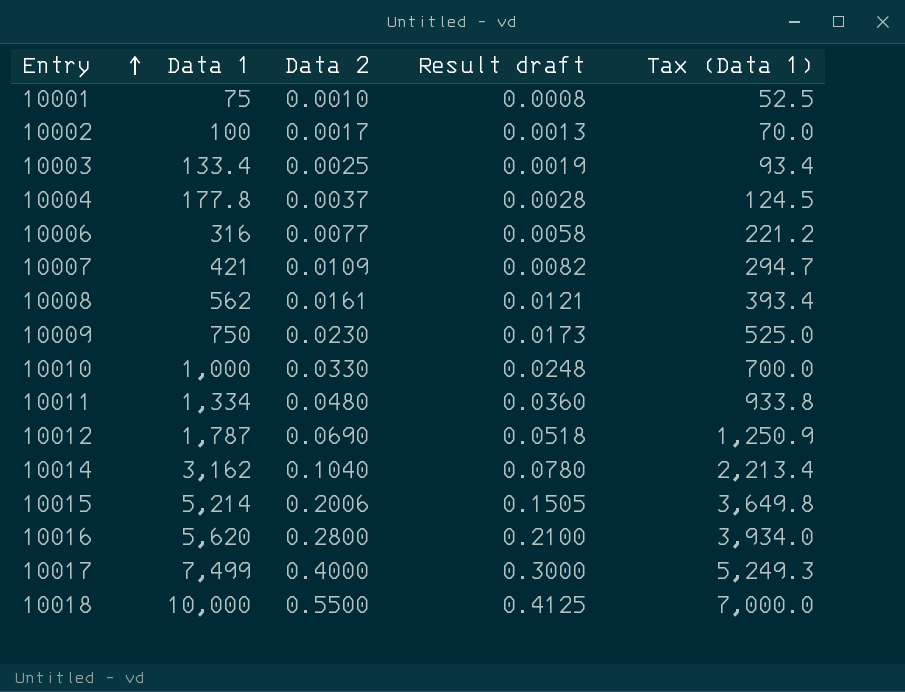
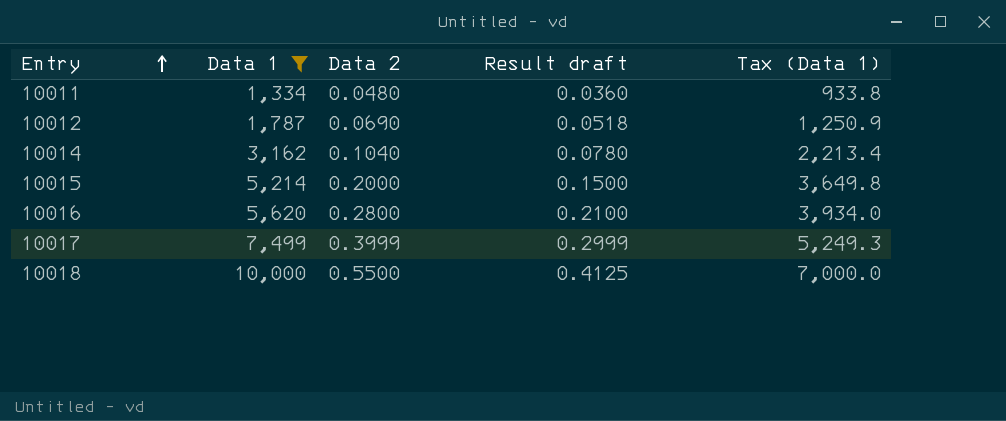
filter: none -> Data 1 >= 1,334
10015 | Data 2: 0.2006 -> 0.2000
10015 | Result draft: 0.1505 -> 0.1500
10017 | Data 2: 0.4000 -> 0.3999
10017 | Result draft: 0.3000 -> 0.2999

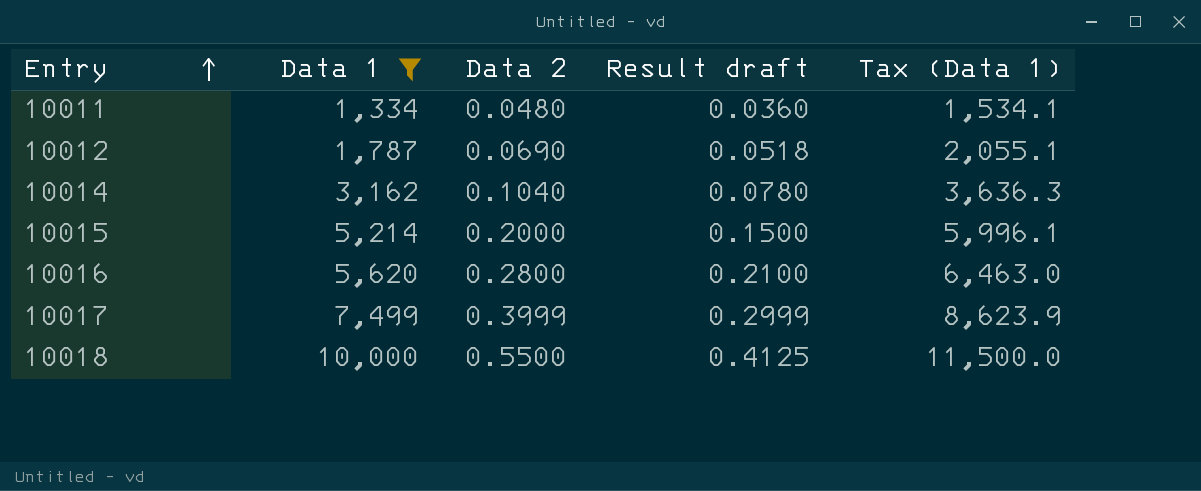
column Tax (Data 1) | formula: [Data 1] * 0.7 -> [Data 1] * 1.15

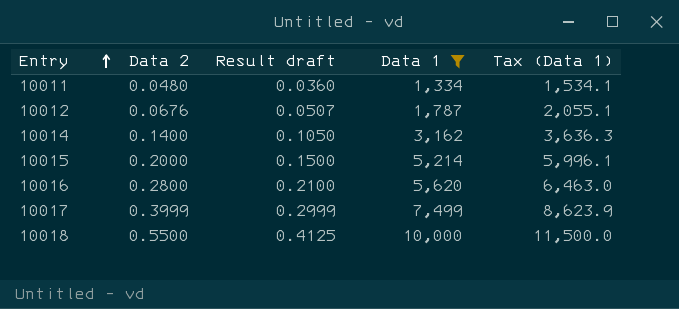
column Data 1 | position: 2 -> 4
10012 | Data 2: 0.0690 -> 0.0676
10012 | Result draft: 0.0518 -> 0.0507
10014 | Data 2: 0.1040 -> 0.1400
10014 | Result draft: 0.0780 -> 0.1050

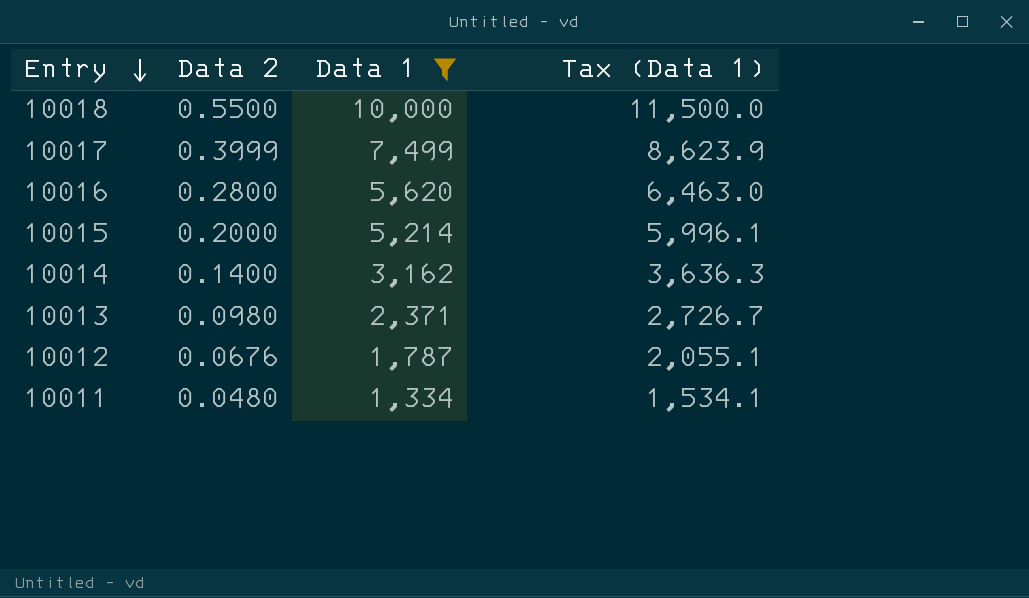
row order: Entry ascending -> Entry descending
column Result draft | formula: [Data 2] * 0.75 -> none
row 10013: none -> 0.0980 | 2,371 | 2,726.7

